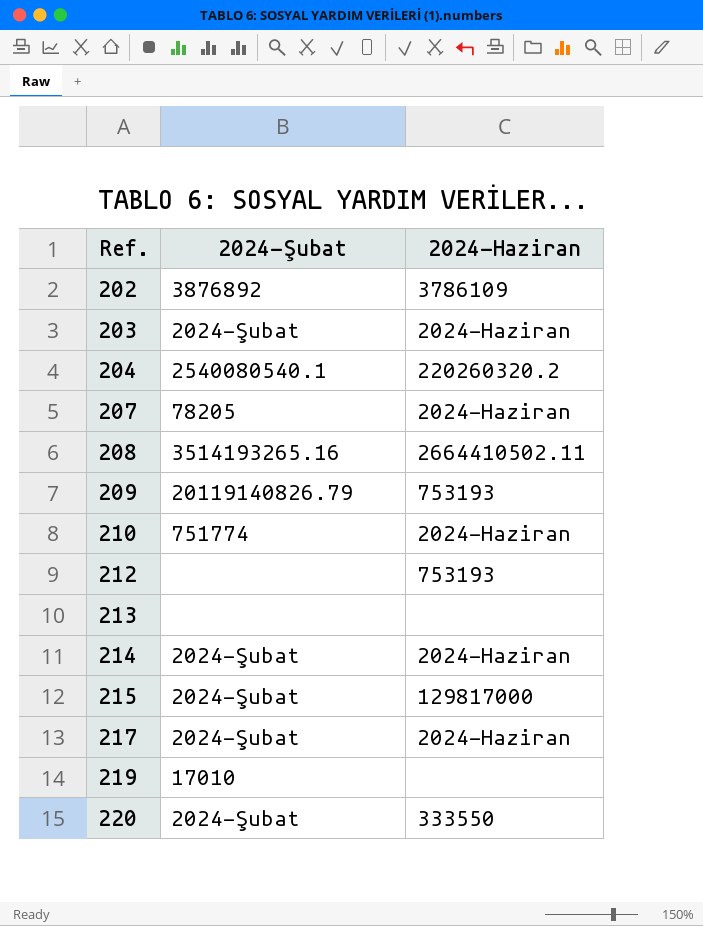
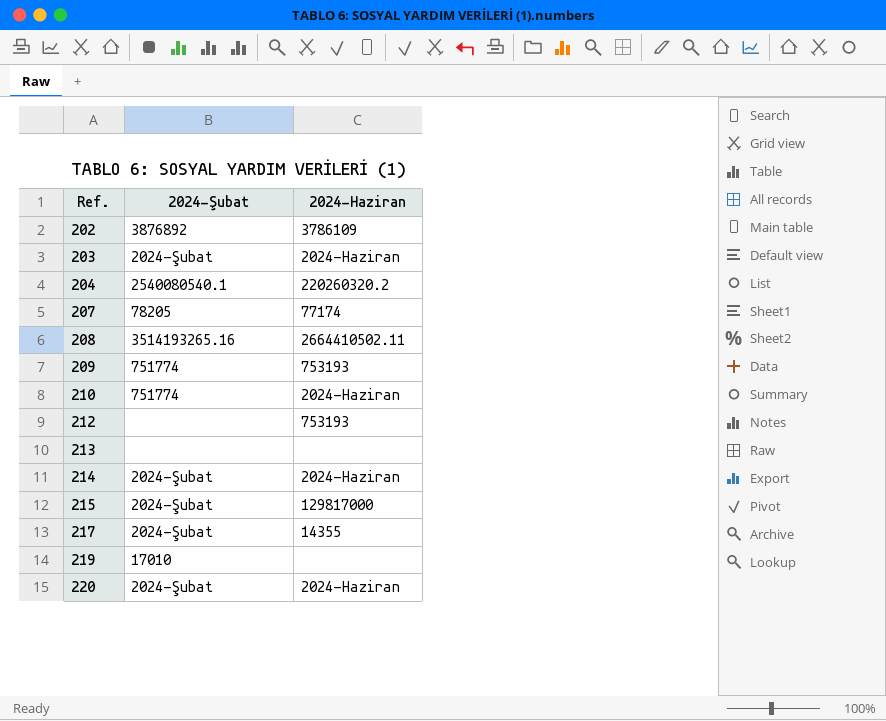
207 | 2024-Haziran: 2024-Haziran -> 77174
209 | 2024-Şubat: 20119140826.79 -> 751774
217 | 2024-Haziran: 2024-Haziran -> 14355
220 | 2024-Haziran: 333550 -> 2024-Haziran

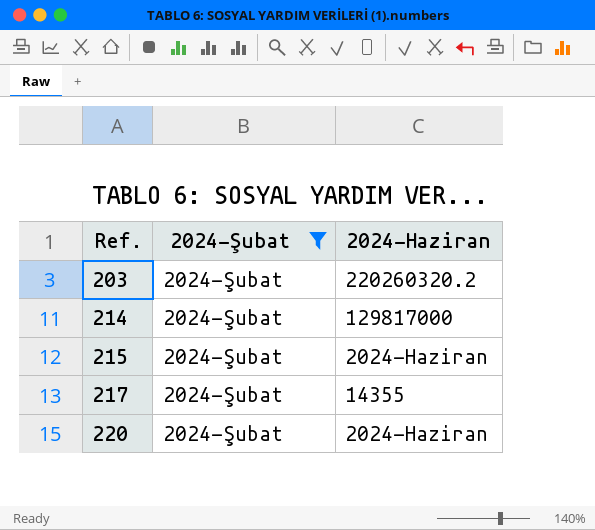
filter: none -> 2024-Şubat = 2024-Şubat
203 | 2024-Haziran: 2024-Haziran -> 220260320.2
214 | 2024-Haziran: 2024-Haziran -> 129817000
215 | 2024-Haziran: 129817000 -> 2024-Haziran

